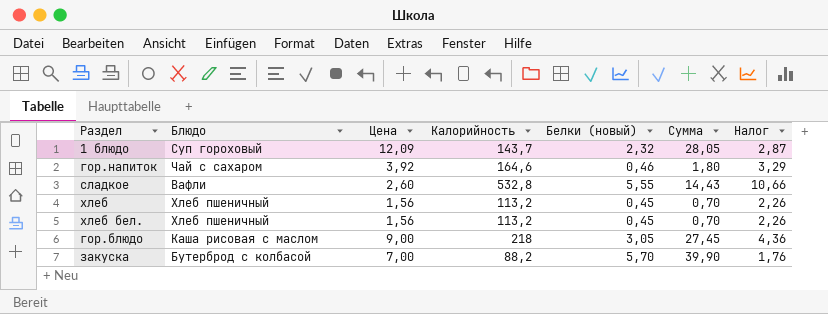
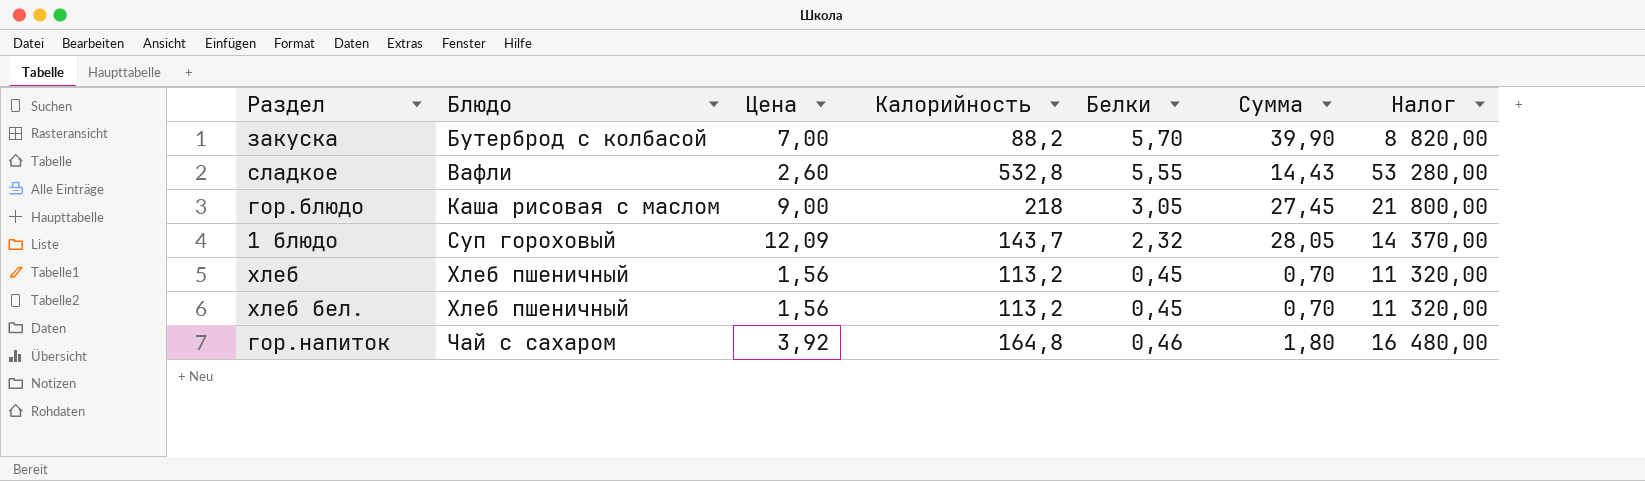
row order: none -> Блюдо ascending
column name: Белки (новый) -> Белки
column Налог | formula: [Калорийность] * 0,02 -> [Калорийность] * 100
гор.напиток | Калорийность: 164,6 -> 164,8

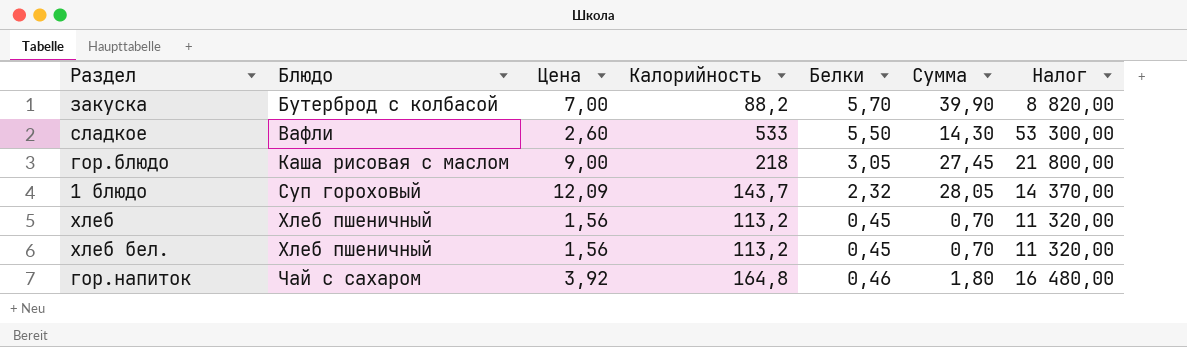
сладкое | Калорийность: 532,8 -> 533
сладкое | Белки: 5,55 -> 5,50
сладкое | Сумма: 14,43 -> 14,30
сладкое | Налог: 53 280,00 -> 53 300,00

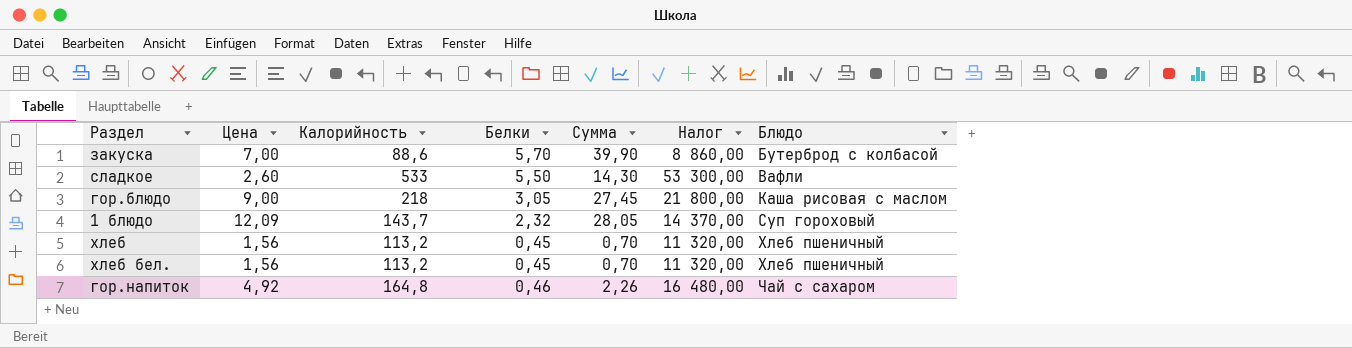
column Блюдо | position: 2 -> 7
закуска | Калорийность: 88,2 -> 88,6
закуска | Налог: 8 820,00 -> 8 860,00
гор.напиток | Цена: 3,92 -> 4,92
гор.напиток | Сумма: 1,80 -> 2,26

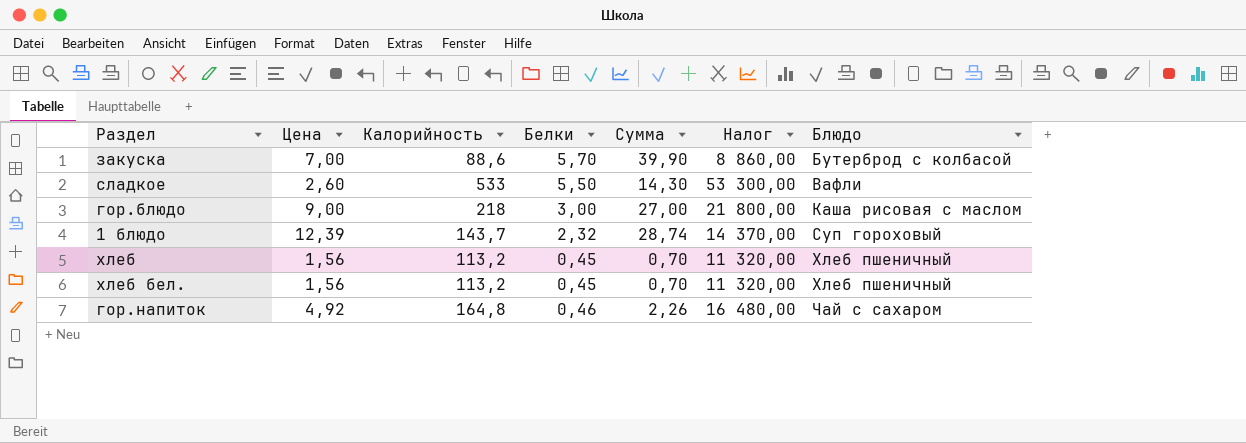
гор.блюдо | Белки: 3,05 -> 3,00
гор.блюдо | Сумма: 27,45 -> 27,00
1 блюдо | Цена: 12,09 -> 12,39
1 блюдо | Сумма: 28,05 -> 28,74

